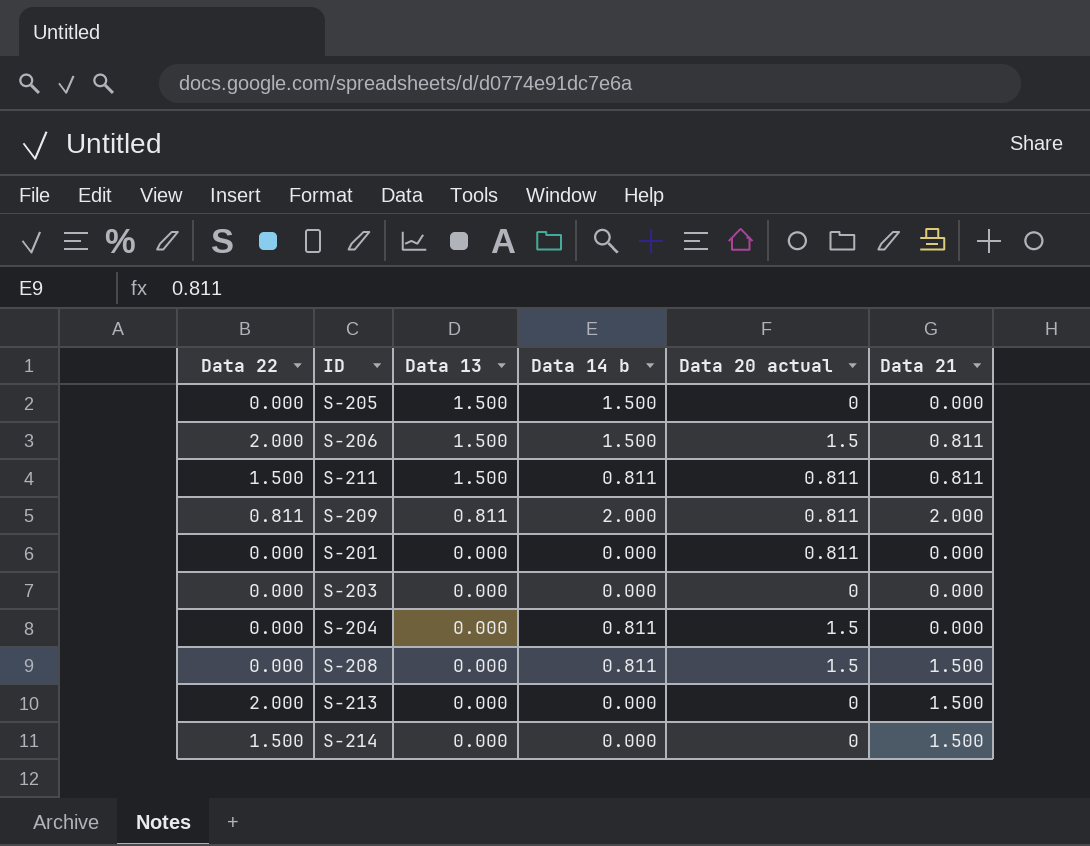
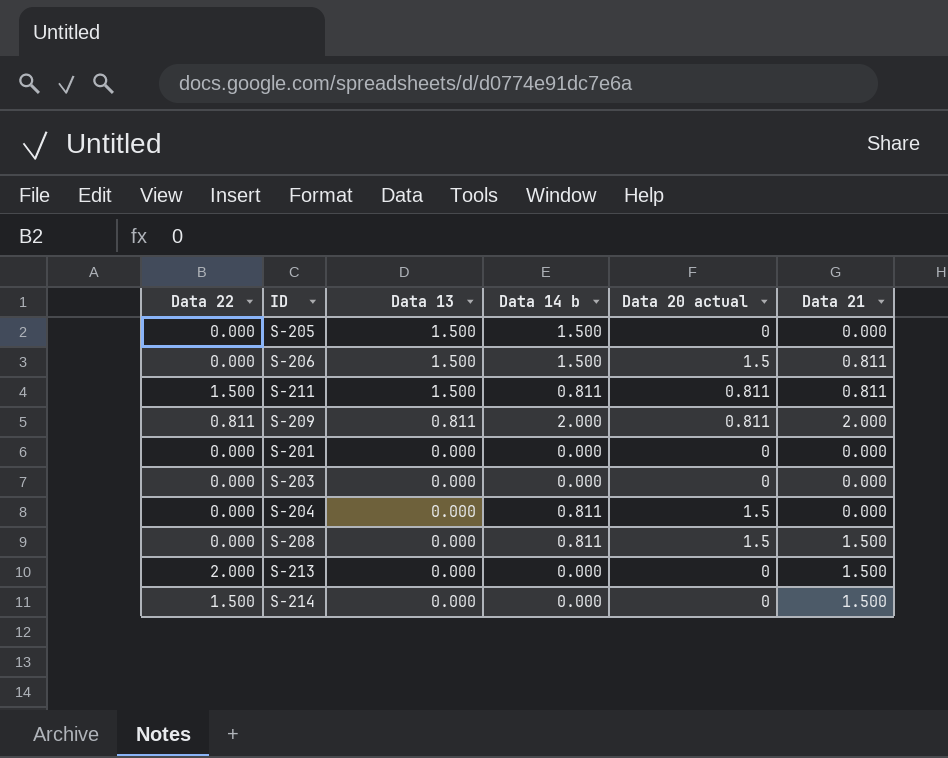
S-206 | Data 22: 2.000 -> 0.000
S-201 | Data 20 actual: 0.811 -> 0

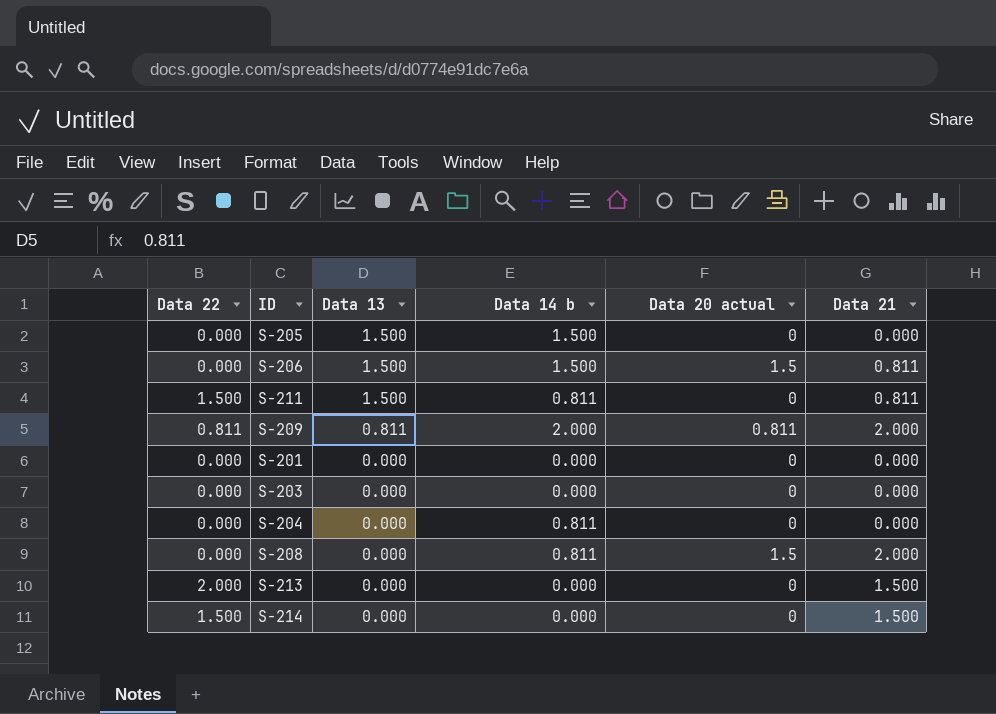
S-211 | Data 20 actual: 0.811 -> 0
S-204 | Data 20 actual: 1.5 -> 0
S-208 | Data 21: 1.500 -> 2.000

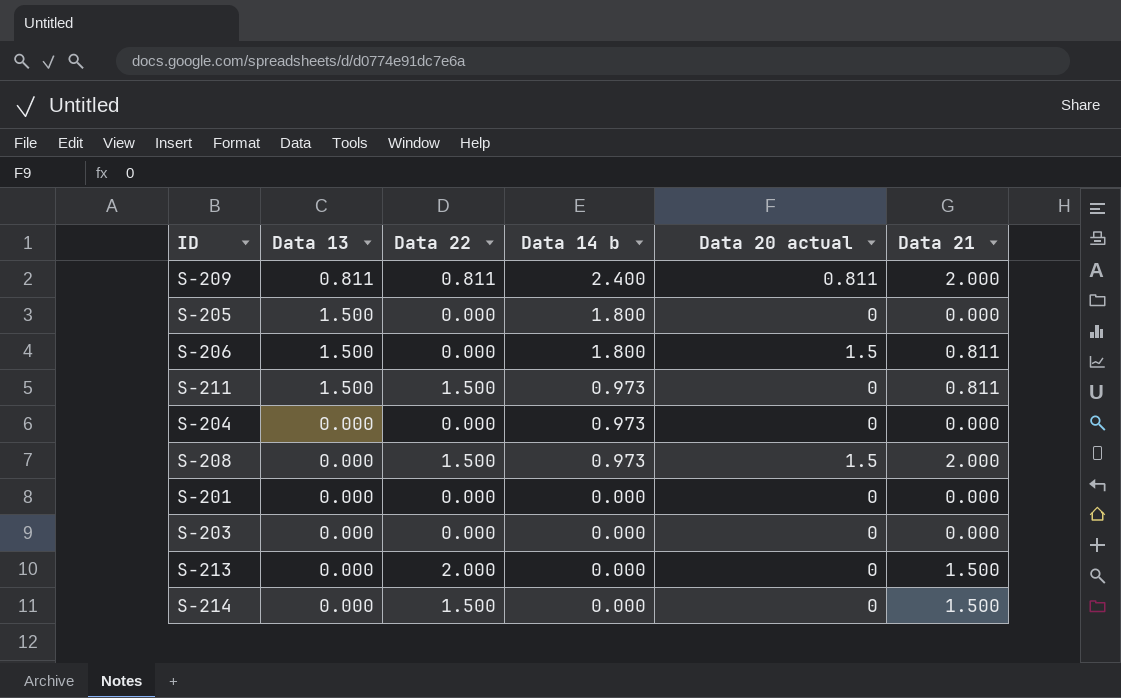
row order: Data 13 descending -> Data 14 b descending
column Data 22 | position: 1 -> 3
S-209 | Data 14 b: 2.000 -> 2.400
S-205 | Data 14 b: 1.500 -> 1.800
S-206 | Data 14 b: 1.500 -> 1.800
S-211 | Data 14 b: 0.811 -> 0.973
S-204 | Data 14 b: 0.811 -> 0.973
S-208 | Data 22: 0.000 -> 1.500
S-208 | Data 14 b: 0.811 -> 0.973

